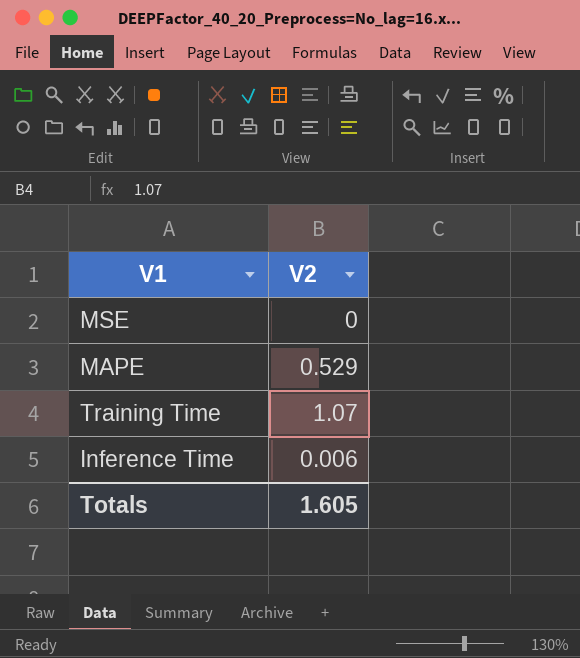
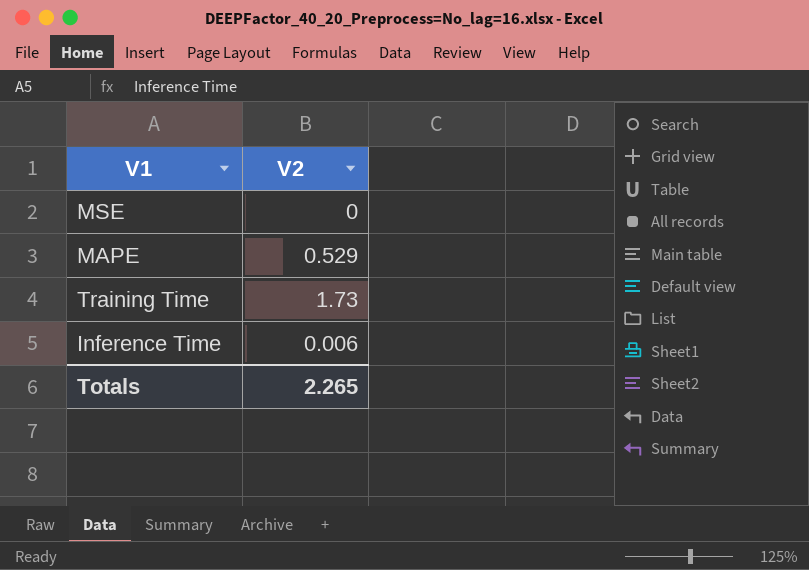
Training Time | V2: 1.07 -> 1.73
Totals | V2: 1.605 -> 2.265

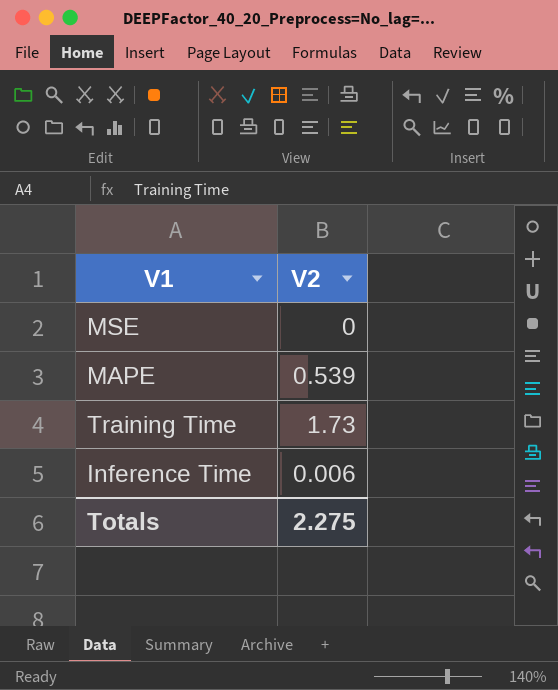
MAPE | V2: 0.529 -> 0.539
Totals | V2: 2.265 -> 2.275

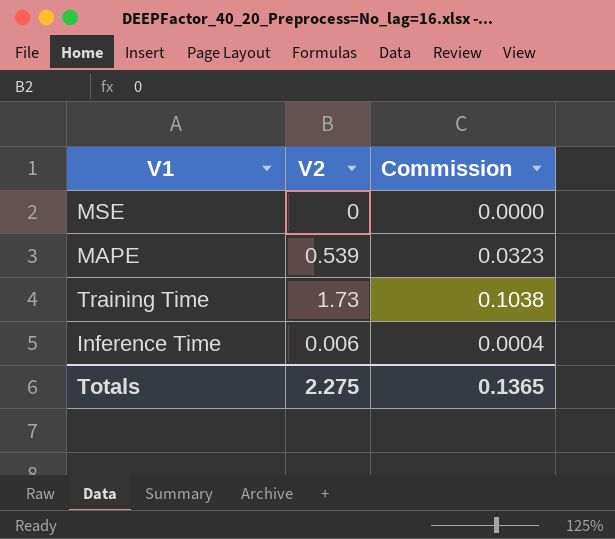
column Commission | formula: none -> [V2] * 0.06

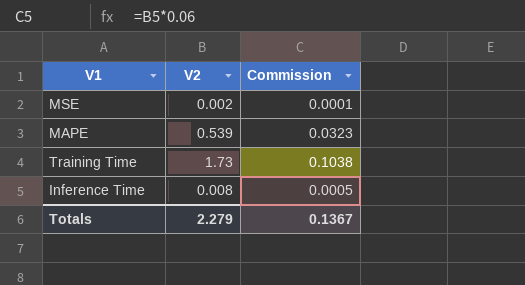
MSE | V2: 0 -> 0.002
MSE | Commission: 0.0000 -> 0.0001
Inference Time | V2: 0.006 -> 0.008
Inference Time | Commission: 0.0004 -> 0.0005
Totals | V2: 2.275 -> 2.279
Totals | Commission: 0.1365 -> 0.1367

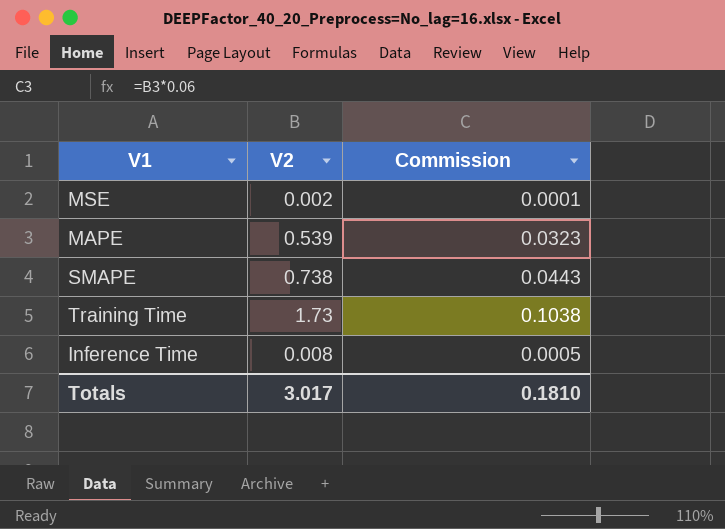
row SMAPE: none -> 0.738 | 0.0443
Totals | V2: 2.279 -> 3.017
Totals | Commission: 0.1367 -> 0.1810

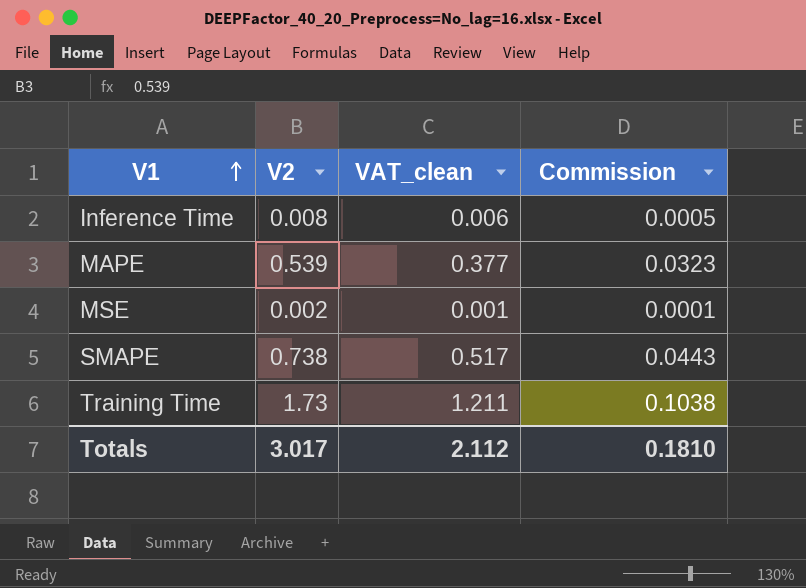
row order: none -> V1 ascending
column VAT_clean | formula: none -> [V2] * 0.7

